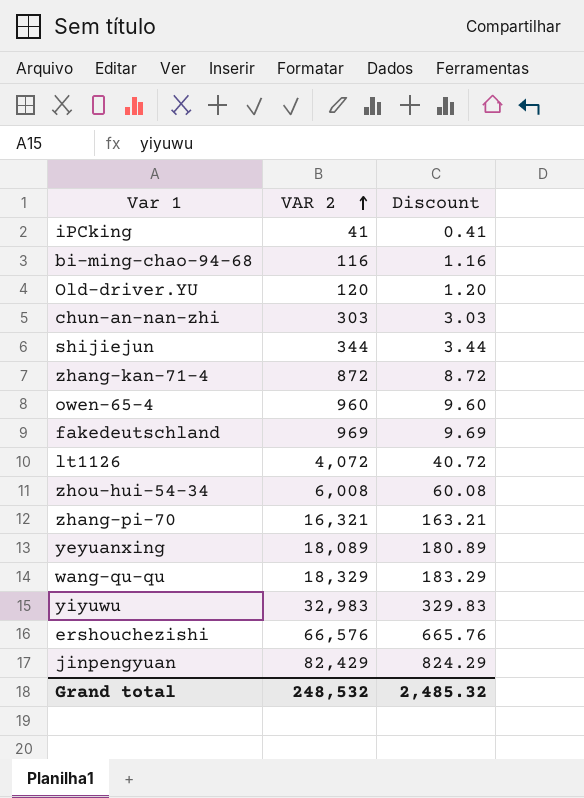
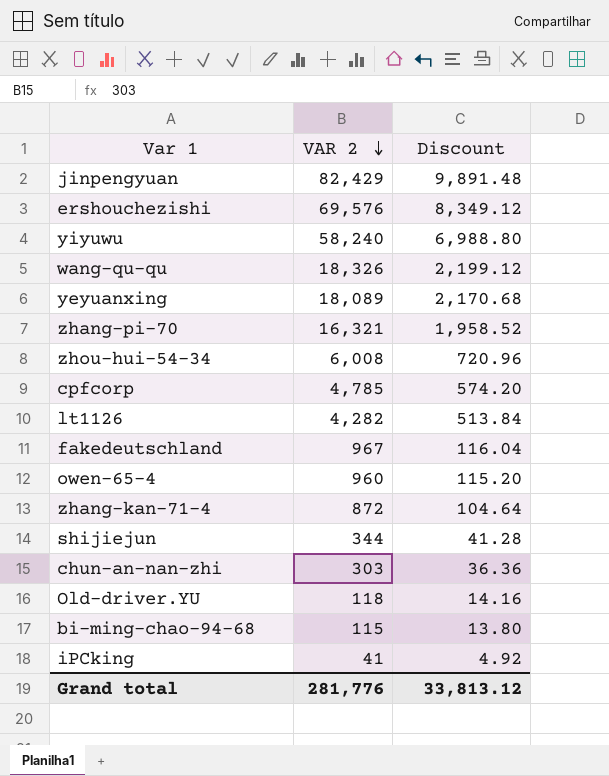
row order: VAR 2 ascending -> VAR 2 descending
column Discount | formula: [VAR 2] * 0.01 -> [VAR 2] * 0.12
ershouchezishi | VAR 2: 66,576 -> 69,576
yiyuwu | VAR 2: 32,983 -> 58,240
wang-qu-qu | VAR 2: 18,329 -> 18,326
row cpfcorp: none -> 4,785 | 574.20
lt1126 | VAR 2: 4,072 -> 4,282
fakedeutschland | VAR 2: 969 -> 967
Old-driver.YU | VAR 2: 120 -> 118
bi-ming-chao-94-68 | VAR 2: 116 -> 115
Grand total | VAR 2: 248,532 -> 281,776
Grand total | Discount: 2,485.32 -> 33,813.12

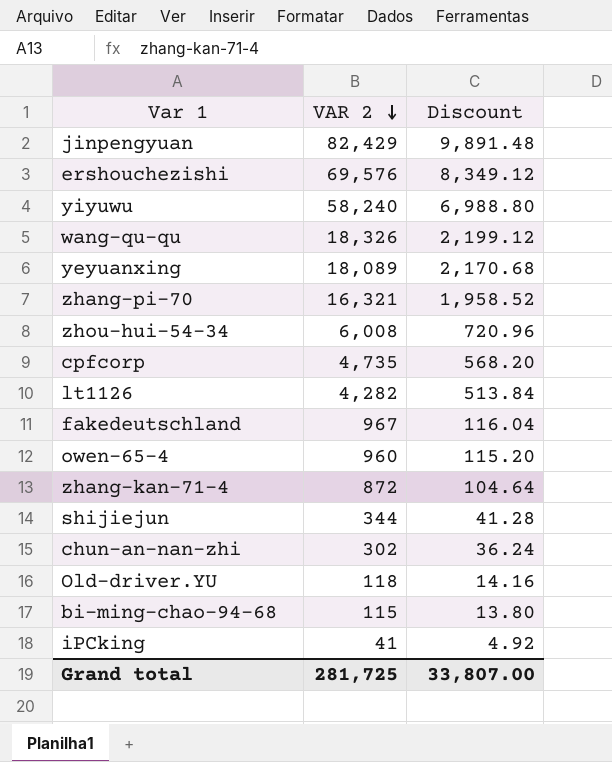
cpfcorp | VAR 2: 4,785 -> 4,735
cpfcorp | Discount: 574.20 -> 568.20
chun-an-nan-zhi | VAR 2: 303 -> 302
chun-an-nan-zhi | Discount: 36.36 -> 36.24
Grand total | VAR 2: 281,776 -> 281,725
Grand total | Discount: 33,813.12 -> 33,807.00

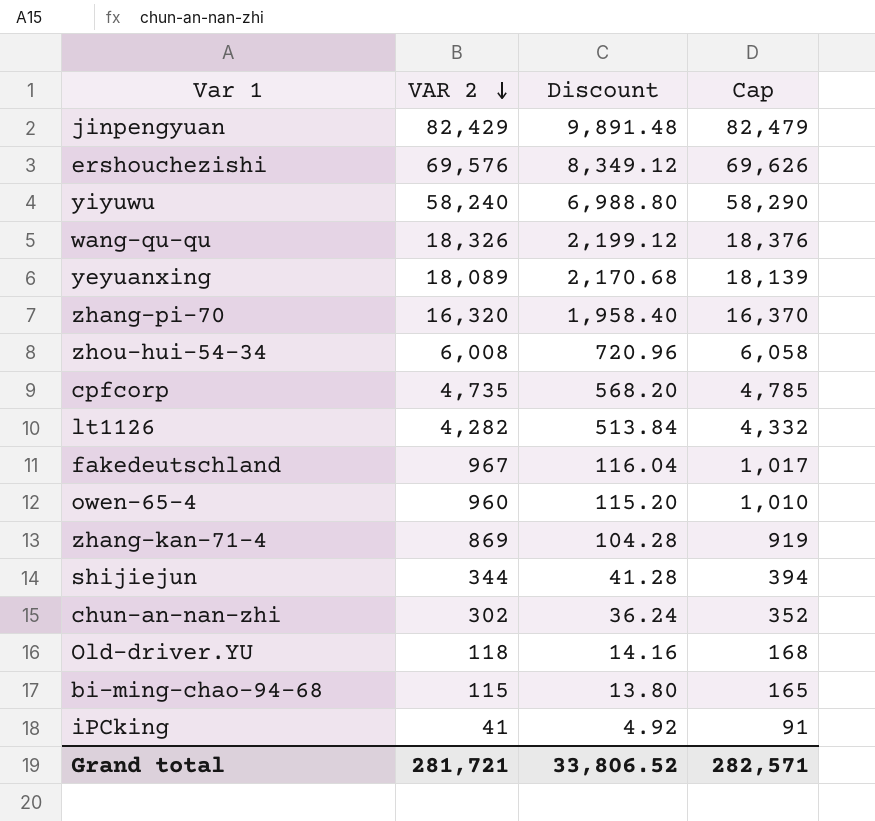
column Cap | formula: none -> [VAR 2] + 50
zhang-pi-70 | VAR 2: 16,321 -> 16,320
zhang-pi-70 | Discount: 1,958.52 -> 1,958.40
zhang-kan-71-4 | VAR 2: 872 -> 869
zhang-kan-71-4 | Discount: 104.64 -> 104.28
Grand total | VAR 2: 281,725 -> 281,721
Grand total | Discount: 33,807.00 -> 33,806.52

